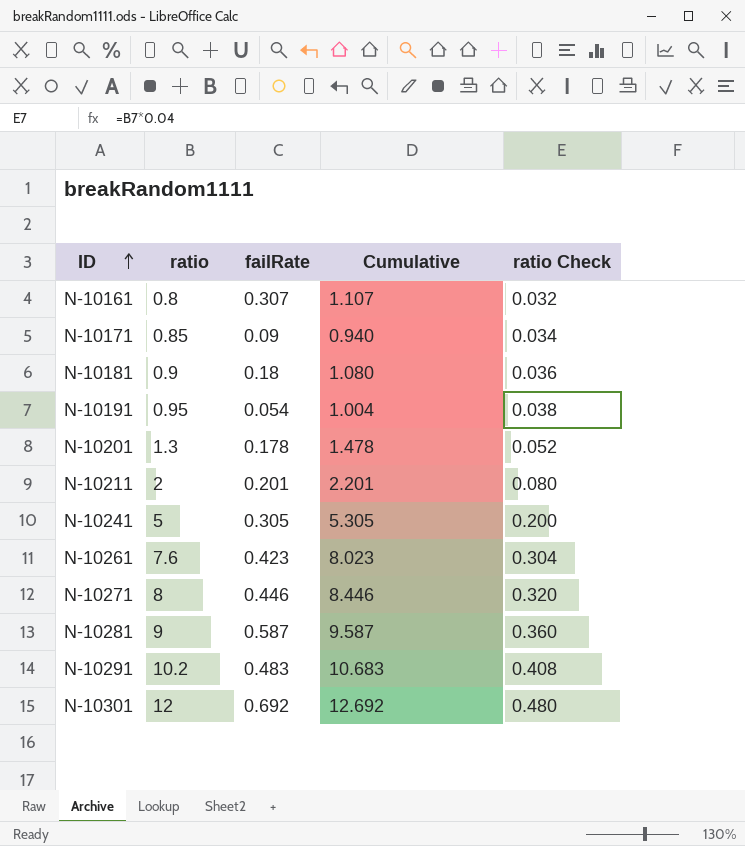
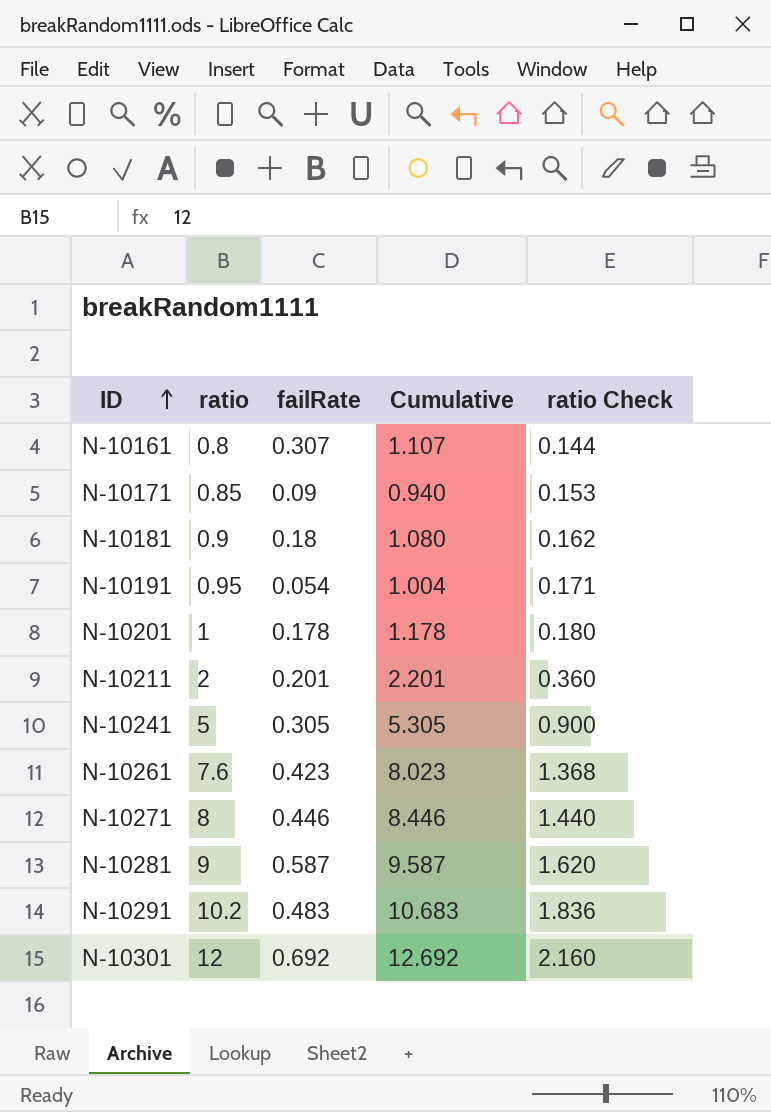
column ratio Check | formula: [ratio] * 0.04 -> [ratio] * 0.18
N-10201 | ratio: 1.3 -> 1
N-10201 | Cumulative: 1.478 -> 1.178

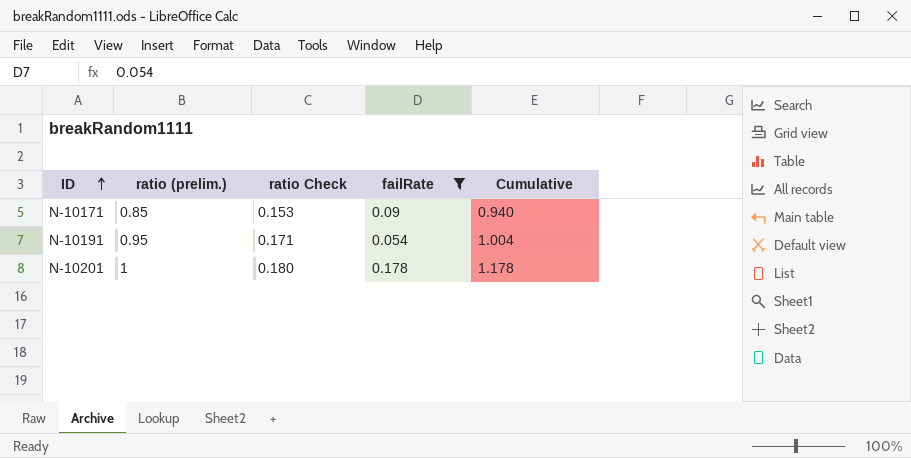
filter: none -> failRate <= 0.178
column name: ratio -> ratio (prelim.)
column ratio Check | position: 5 -> 3

